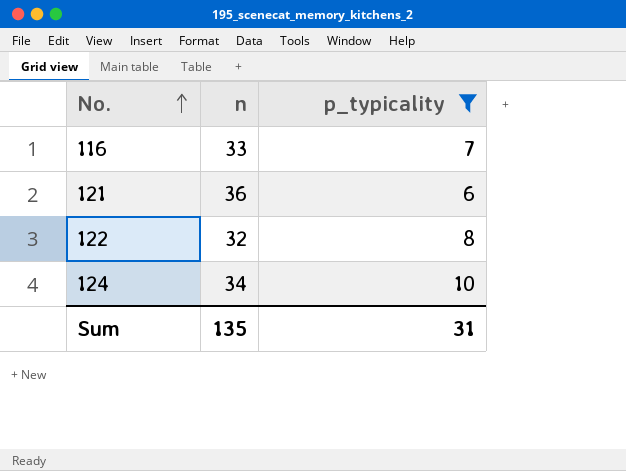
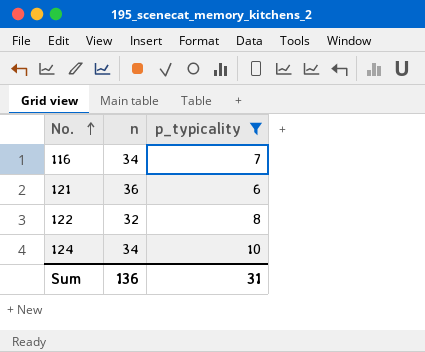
116 | n: 33 -> 34
Sum | n: 135 -> 136

